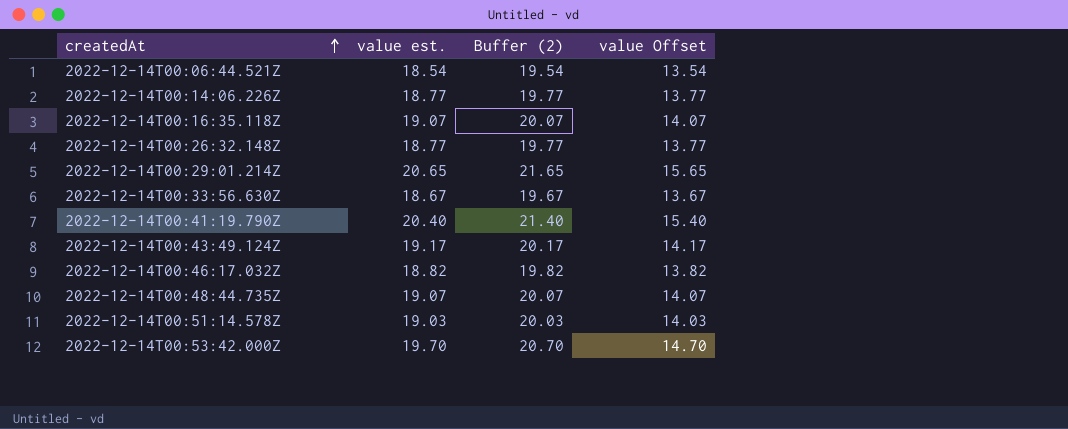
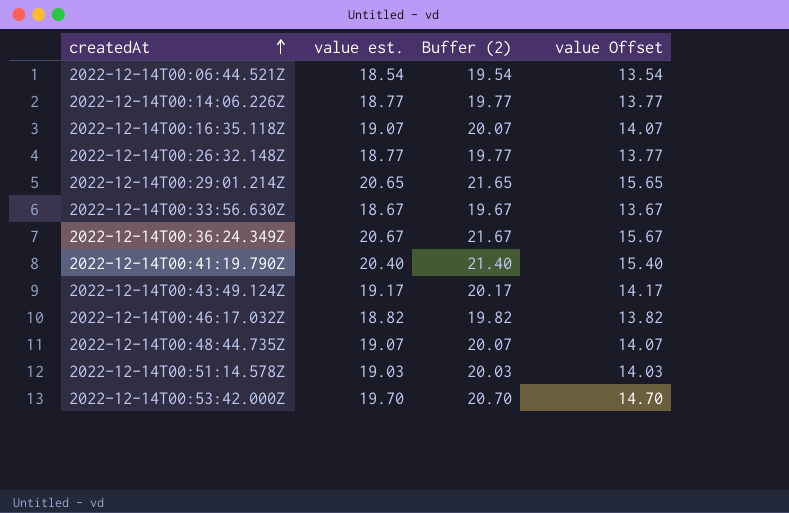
row 2022-12-14T00:36:24.349Z: none -> 20.67 | 21.67 | 15.67

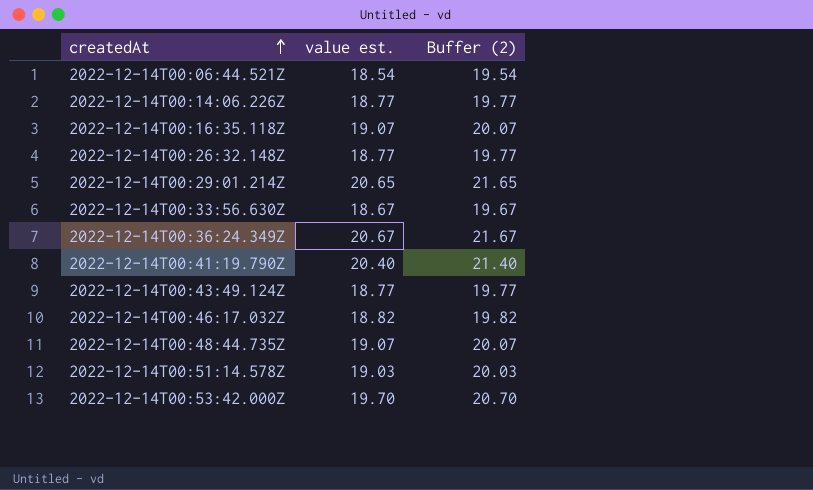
column value Offset | formula: [value est.] - 5 -> none
2022-12-14T00:43:49.124Z | value est.: 19.17 -> 18.77
2022-12-14T00:43:49.124Z | Buffer (2): 20.17 -> 19.77

